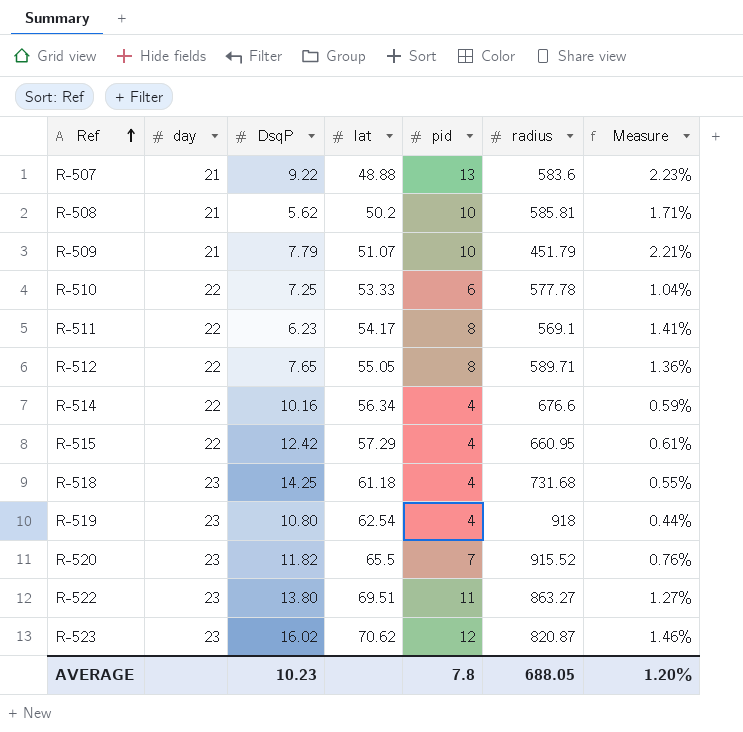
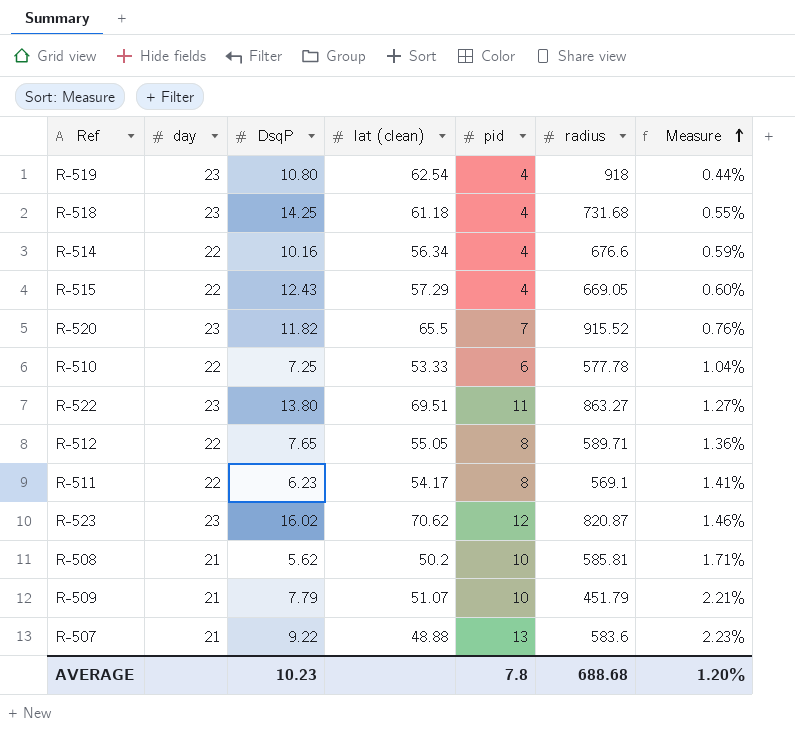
row order: Ref ascending -> Measure ascending
column name: lat -> lat (clean)
R-515 | DsqP: 12.42 -> 12.43
R-515 | radius: 660.95 -> 669.05
R-515 | Measure: 0.61% -> 0.60%
AVERAGE | radius: 688.05 -> 688.68

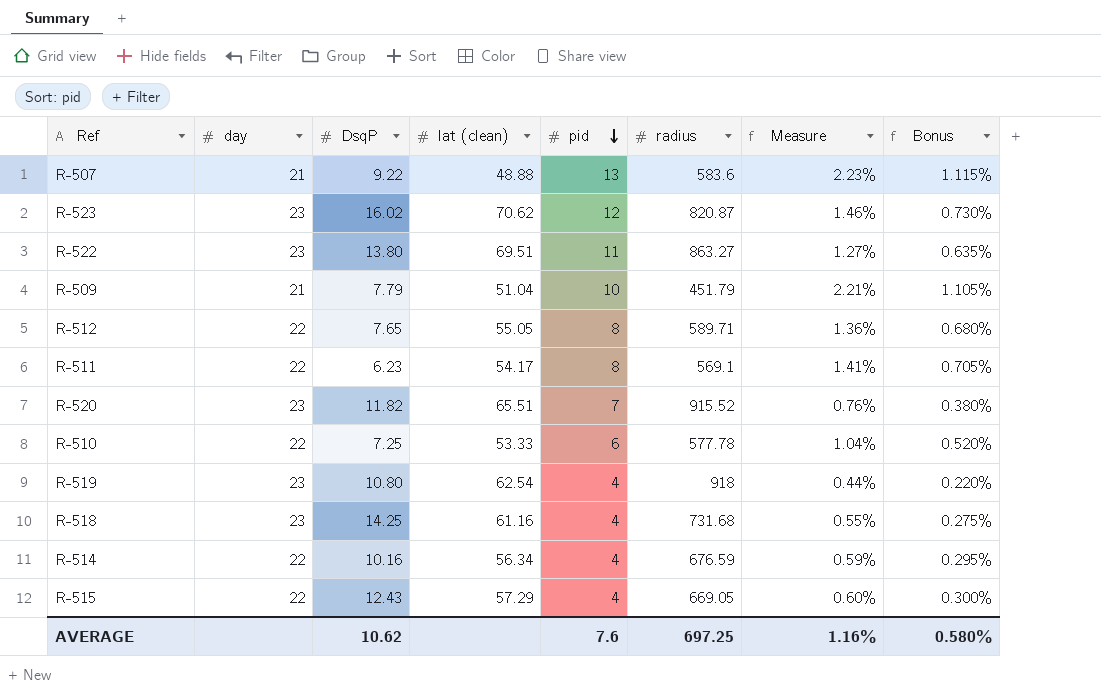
row order: Measure ascending -> pid descending
column Bonus | formula: none -> [Measure] * 0.5
row R-508: 21 | 5.62 | 50.2 | 10 | 585.81 | 1.71% -> none
R-509 | lat (clean): 51.07 -> 51.04
R-520 | lat (clean): 65.5 -> 65.51
R-518 | lat (clean): 61.18 -> 61.16
R-514 | radius: 676.6 -> 676.59
AVERAGE | DsqP: 10.23 -> 10.62
AVERAGE | pid: 7.8 -> 7.6
AVERAGE | radius: 688.68 -> 697.25
AVERAGE | Measure: 1.20% -> 1.16%

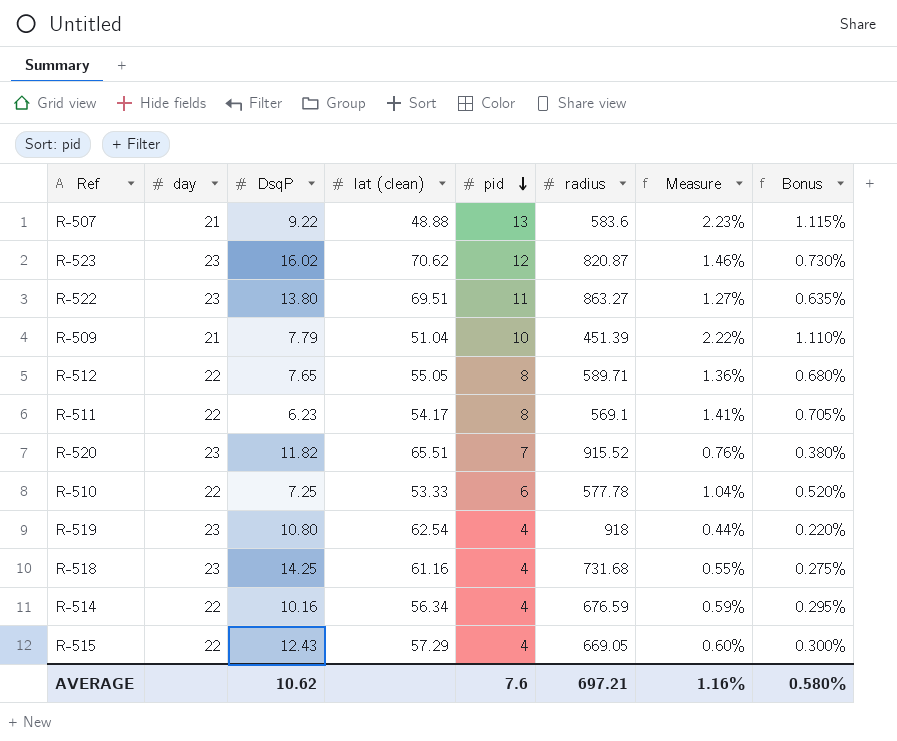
R-509 | radius: 451.79 -> 451.39
R-509 | Measure: 2.21% -> 2.22%
R-509 | Bonus: 1.105% -> 1.110%
AVERAGE | radius: 697.25 -> 697.21

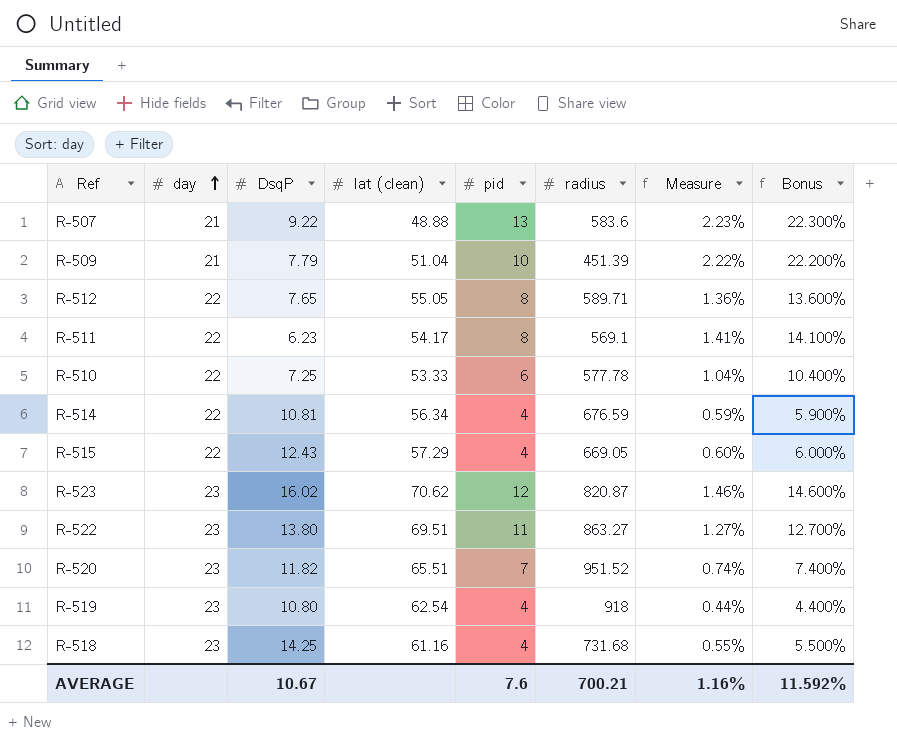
row order: pid descending -> day ascending
column Bonus | formula: [Measure] * 0.5 -> [Measure] * 10
R-514 | DsqP: 10.16 -> 10.81
R-520 | radius: 915.52 -> 951.52
R-520 | Measure: 0.76% -> 0.74%
AVERAGE | DsqP: 10.62 -> 10.67
AVERAGE | radius: 697.21 -> 700.21
AVERAGE | Bonus: 0.580% -> 11.592%

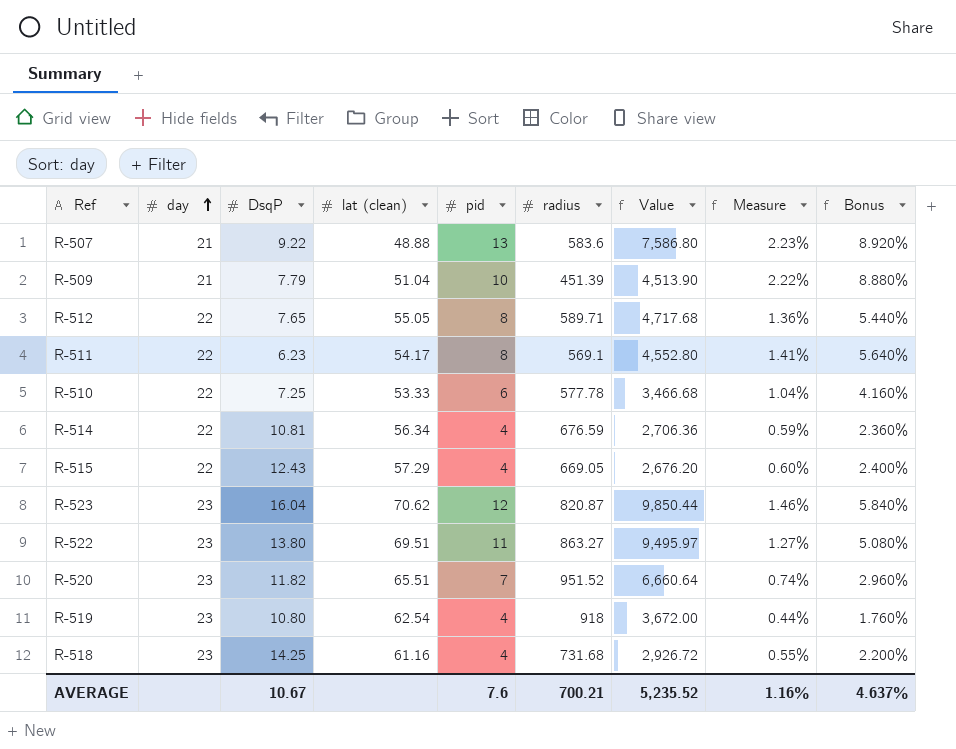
column Value | formula: none -> [pid] * [radius]
column Bonus | formula: [Measure] * 10 -> [Measure] * 4
R-523 | DsqP: 16.02 -> 16.04
AVERAGE | Bonus: 11.592% -> 4.637%

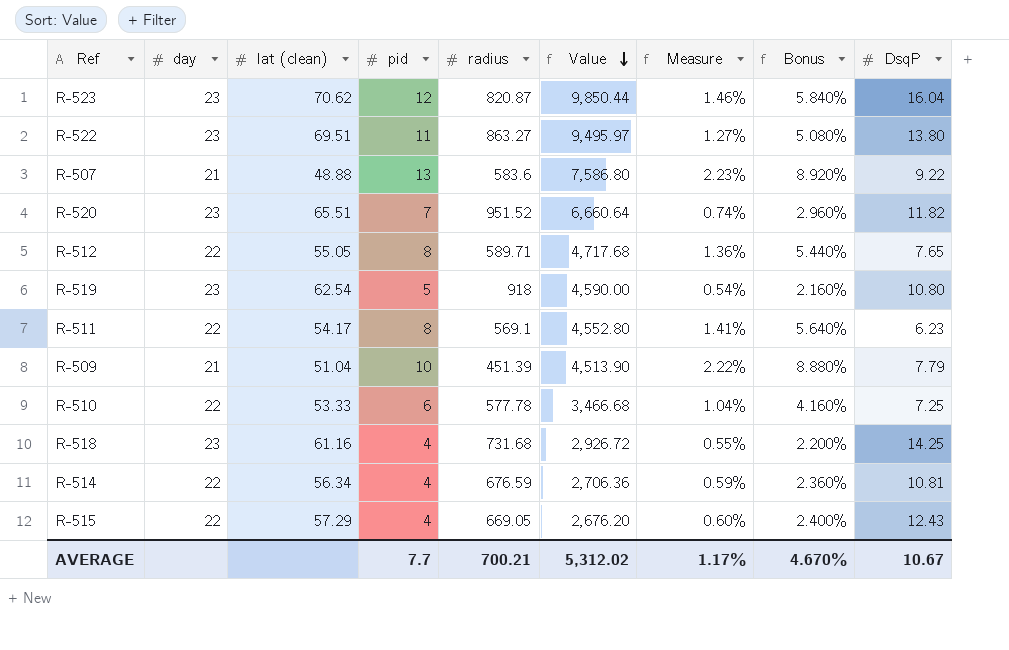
row order: day ascending -> Value descending
column DsqP | position: 3 -> 9
R-519 | pid: 4 -> 5
R-519 | Value: 3,672.00 -> 4,590.00
R-519 | Measure: 0.44% -> 0.54%
R-519 | Bonus: 1.760% -> 2.160%
AVERAGE | pid: 7.6 -> 7.7
AVERAGE | Value: 5,235.52 -> 5,312.02
AVERAGE | Measure: 1.16% -> 1.17%
AVERAGE | Bonus: 4.637% -> 4.670%

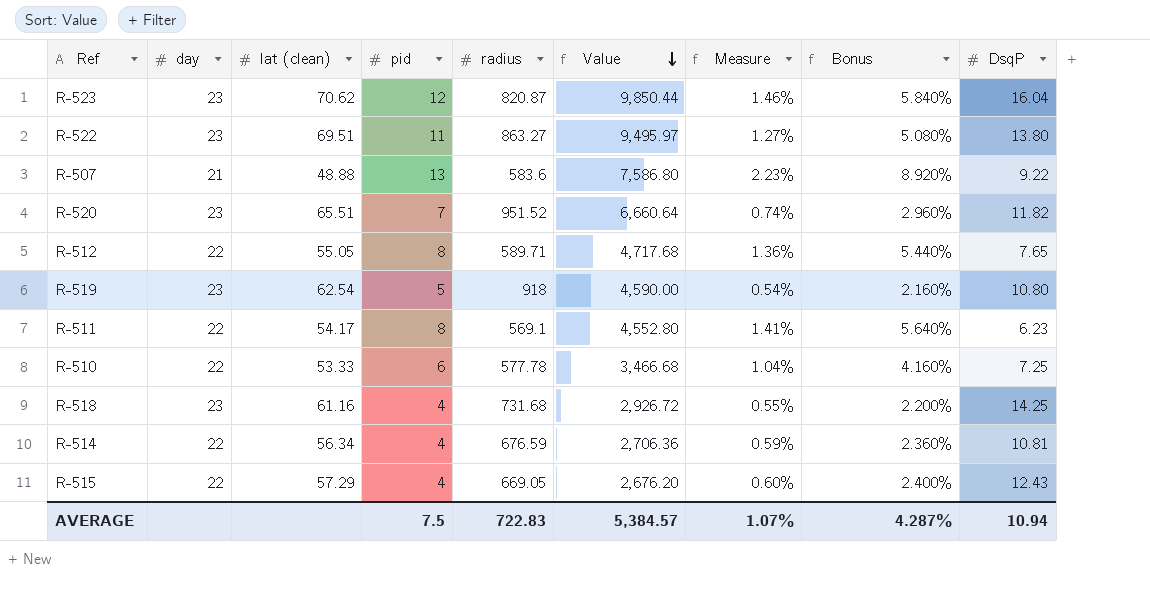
row R-509: 21 | 51.04 | 10 | 451.39 | 4,513.90 | 2.22% | 8.880% | 7.79 -> none
AVERAGE | pid: 7.7 -> 7.5
AVERAGE | radius: 700.21 -> 722.83
AVERAGE | Value: 5,312.02 -> 5,384.57
AVERAGE | Measure: 1.17% -> 1.07%
AVERAGE | Bonus: 4.670% -> 4.287%
AVERAGE | DsqP: 10.67 -> 10.94

